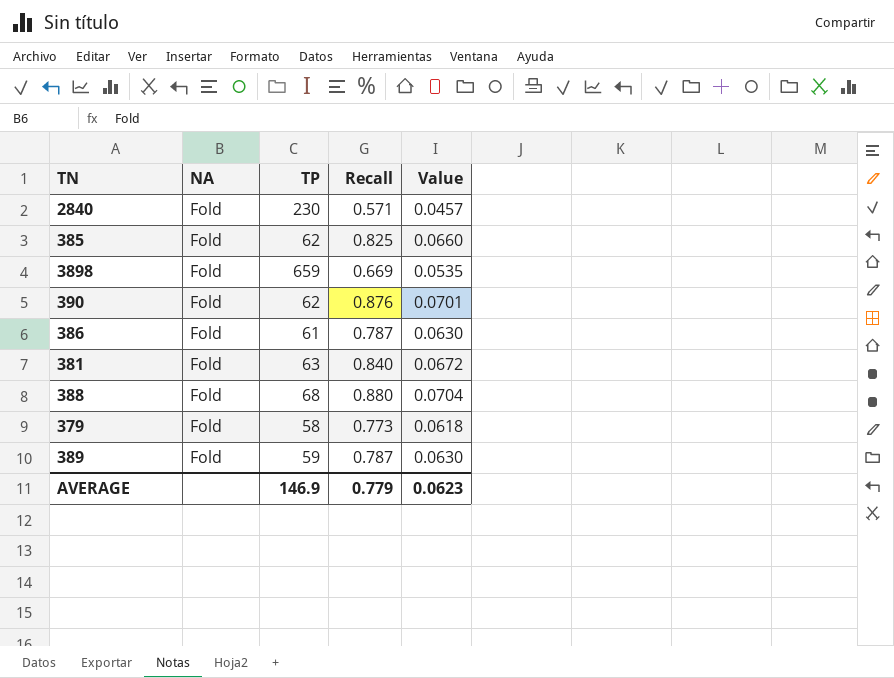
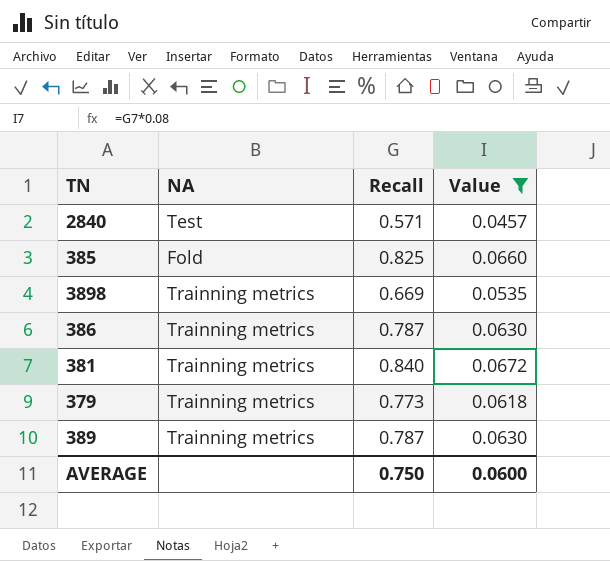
filter: none -> Value <= 0.0672
column TP | position: 3 -> none
2840 | NA: Fold -> Test
3898 | NA: Fold -> Trainning metrics
386 | NA: Fold -> Trainning metrics
381 | NA: Fold -> Trainning metrics
379 | NA: Fold -> Trainning metrics
389 | NA: Fold -> Trainning metrics
AVERAGE | Recall: 0.779 -> 0.750
AVERAGE | Value: 0.0623 -> 0.0600

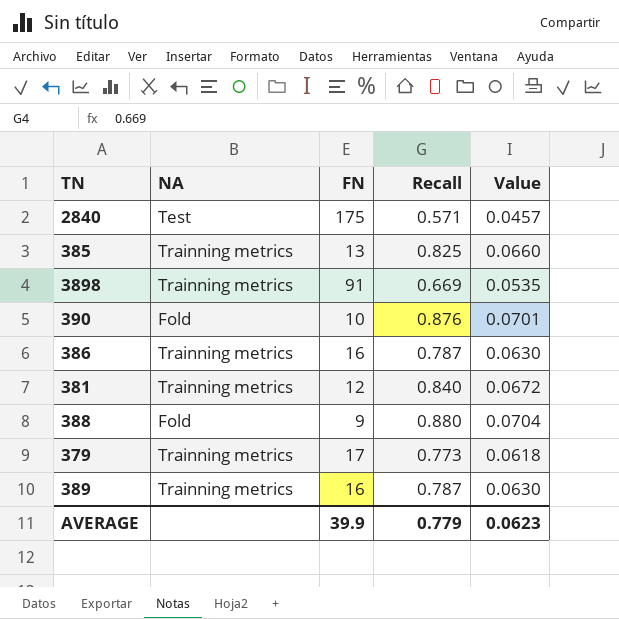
filter: Value <= 0.0672 -> none
column FN | position: none -> 3
385 | NA: Fold -> Trainning metrics
AVERAGE | Recall: 0.750 -> 0.779
AVERAGE | Value: 0.0600 -> 0.0623

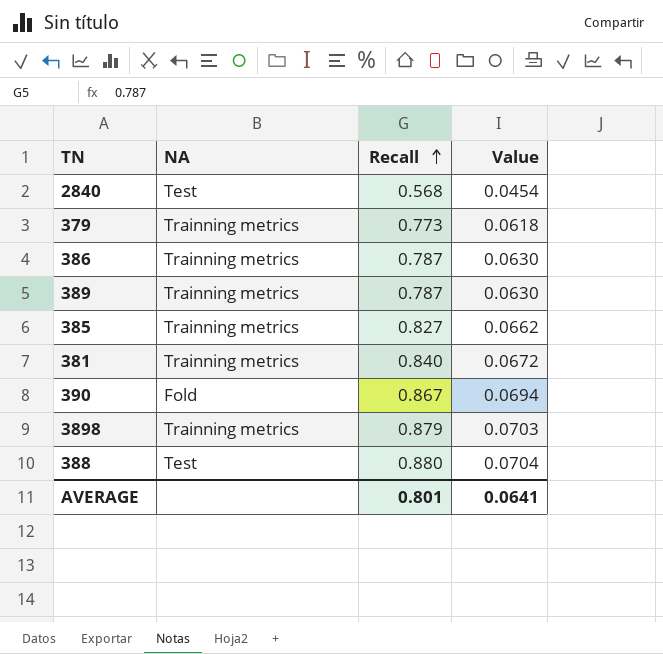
row order: none -> Recall ascending
column FN | position: 3 -> none
2840 | Recall: 0.571 -> 0.568
2840 | Value: 0.0457 -> 0.0454
385 | Recall: 0.825 -> 0.827
385 | Value: 0.0660 -> 0.0662
390 | Recall: 0.876 -> 0.867
390 | Value: 0.0701 -> 0.0694
3898 | Recall: 0.669 -> 0.879
3898 | Value: 0.0535 -> 0.0703
388 | NA: Fold -> Test
AVERAGE | Recall: 0.779 -> 0.801
AVERAGE | Value: 0.0623 -> 0.0641

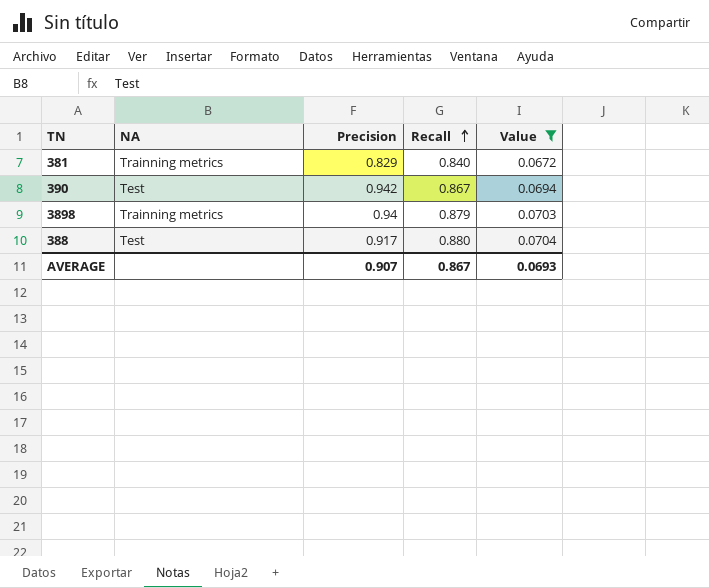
filter: none -> Value >= 0.0672
column Precision | position: none -> 3
390 | NA: Fold -> Test
AVERAGE | Recall: 0.801 -> 0.867
AVERAGE | Value: 0.0641 -> 0.0693

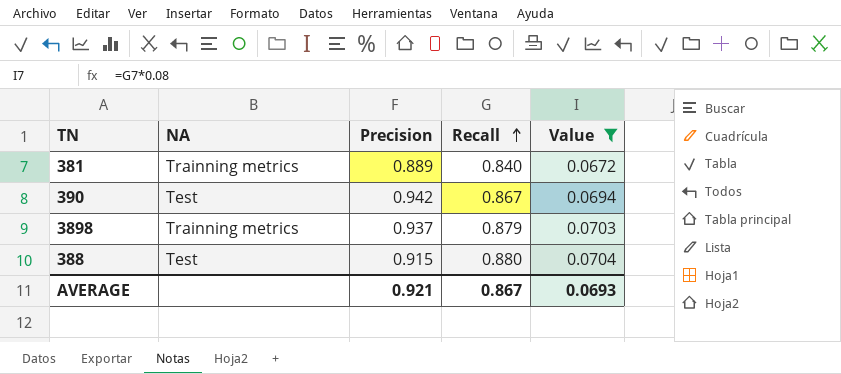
381 | Precision: 0.829 -> 0.889
3898 | Precision: 0.94 -> 0.937
388 | Precision: 0.917 -> 0.915
AVERAGE | Precision: 0.907 -> 0.921

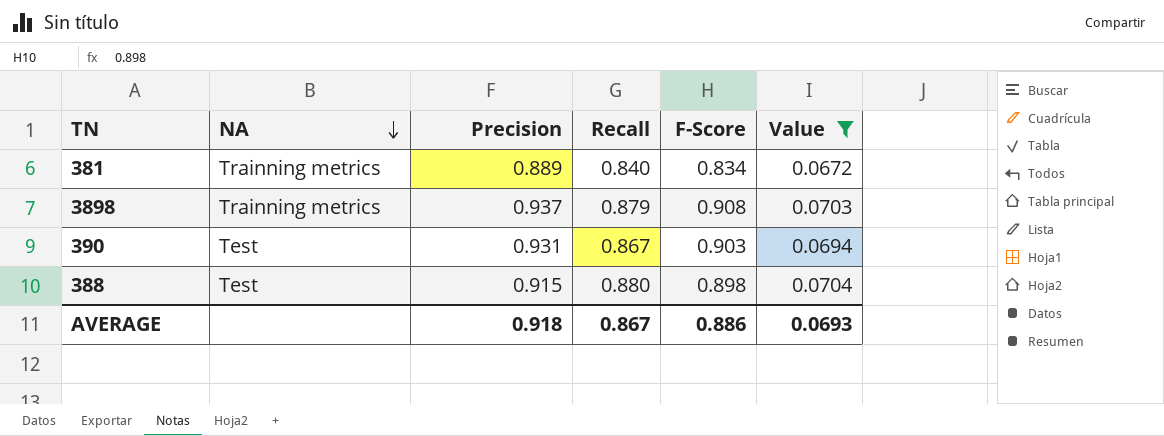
row order: Recall ascending -> NA descending
column F-Score | position: none -> 5
390 | Precision: 0.942 -> 0.931
AVERAGE | Precision: 0.921 -> 0.918

